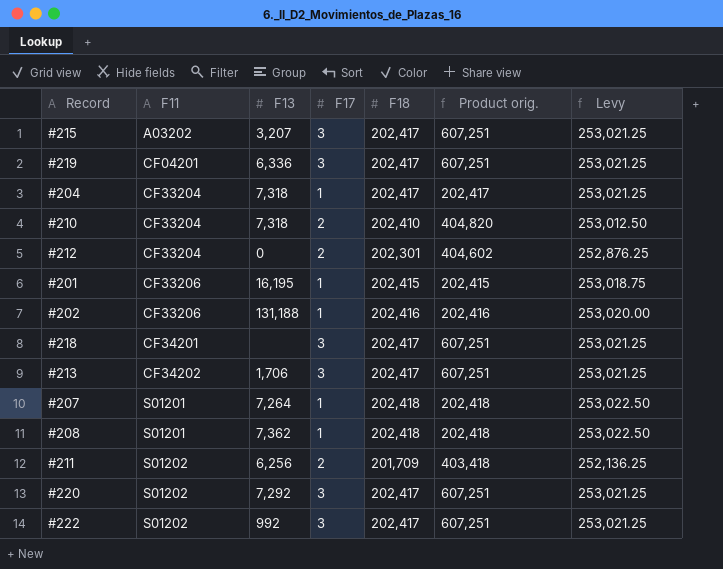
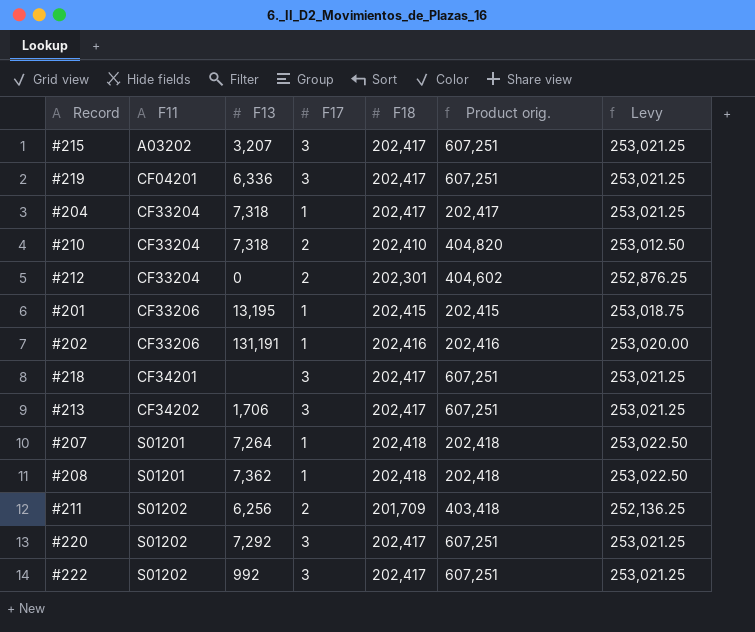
#201 | F13: 16,195 -> 13,195
#202 | F13: 131,188 -> 131,191

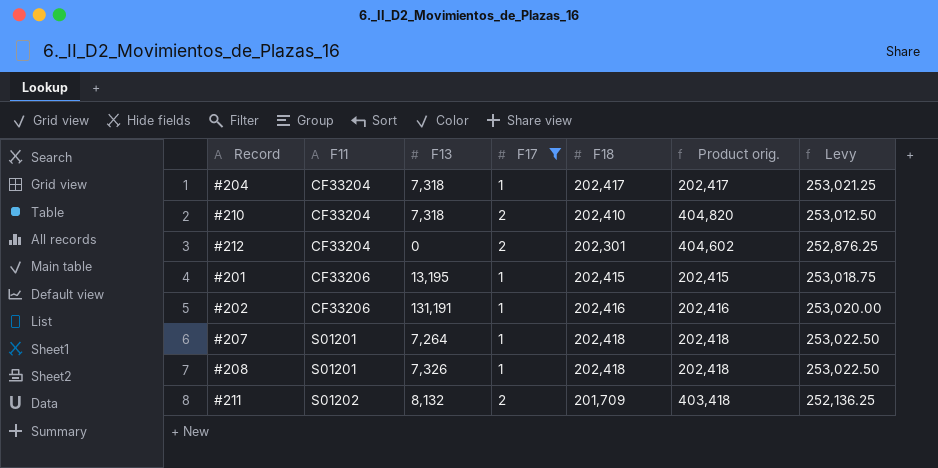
filter: none -> F17 != 3
#208 | F13: 7,362 -> 7,326
#211 | F13: 6,256 -> 8,132

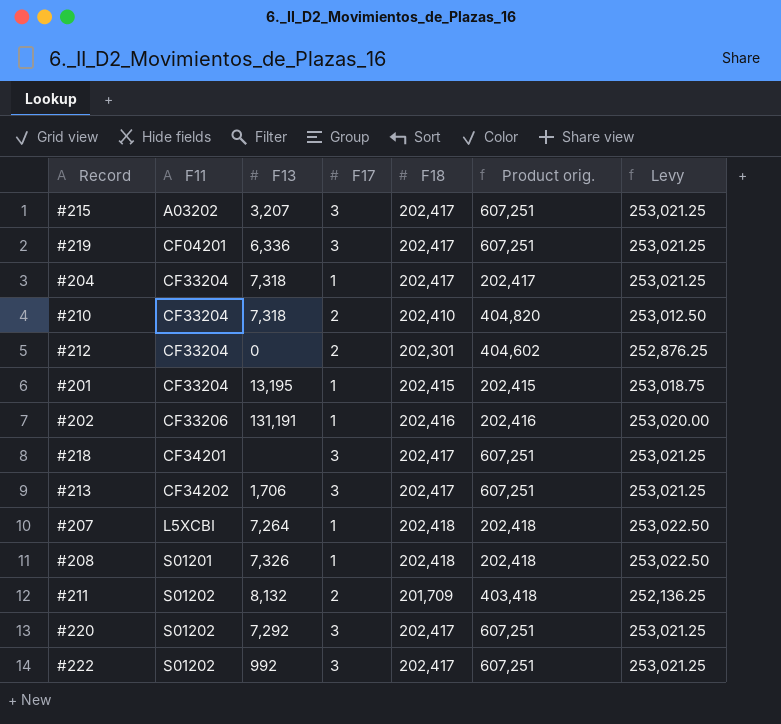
filter: F17 != 3 -> none
#201 | F11: CF33206 -> CF33204
#207 | F11: S01201 -> L5XCBI

